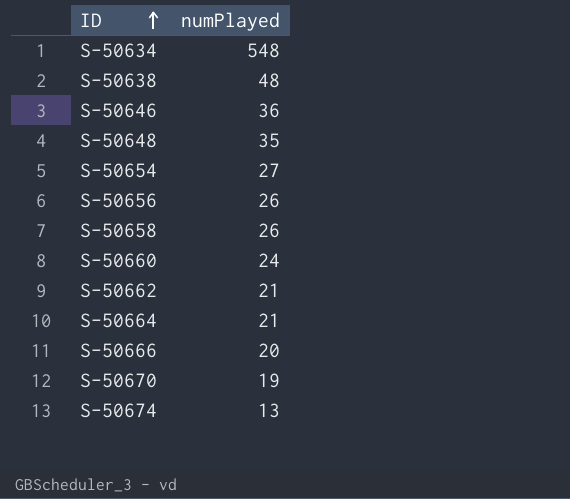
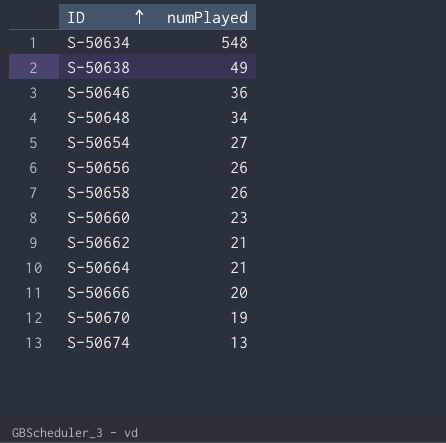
S-50638 | numPlayed: 48 -> 49
S-50648 | numPlayed: 35 -> 34
S-50660 | numPlayed: 24 -> 23

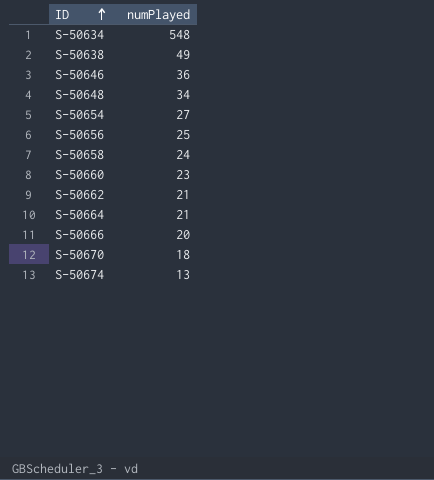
S-50656 | numPlayed: 26 -> 25
S-50658 | numPlayed: 26 -> 24
S-50670 | numPlayed: 19 -> 18

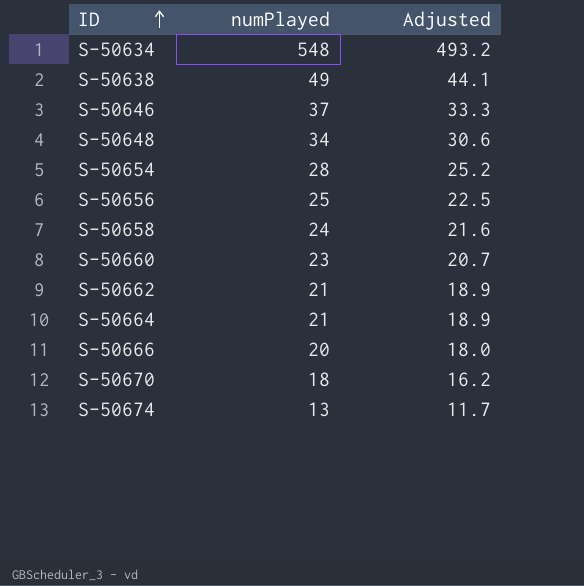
column Adjusted | formula: none -> [numPlayed] * 0.9
S-50646 | numPlayed: 36 -> 37
S-50654 | numPlayed: 27 -> 28

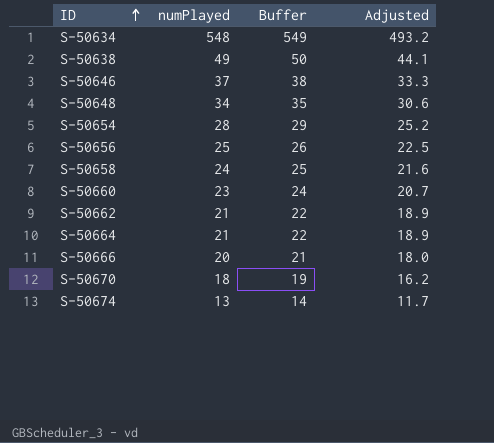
column Buffer | formula: none -> [numPlayed] + 1

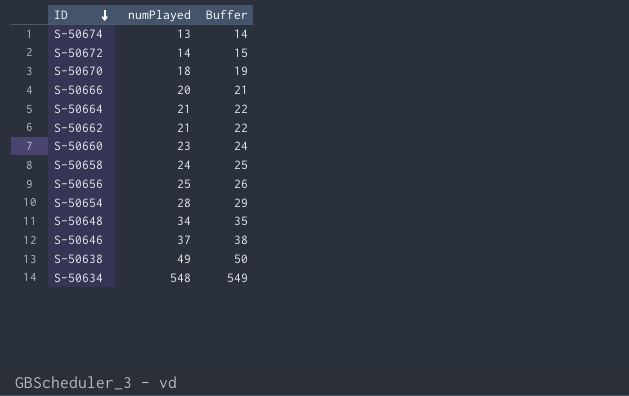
row order: ID ascending -> ID descending
column Adjusted | formula: [numPlayed] * 0.9 -> none
row S-50672: none -> 14 | 15

